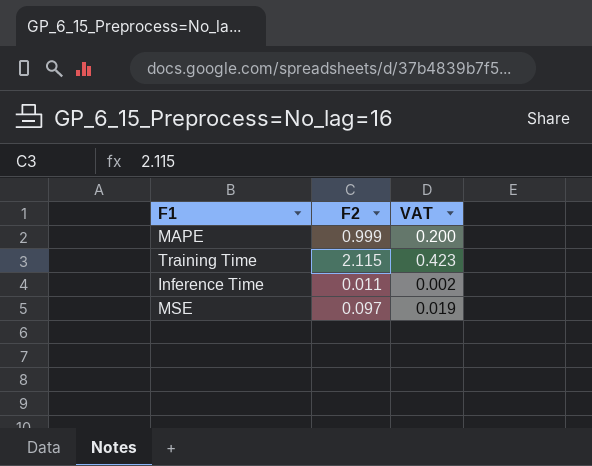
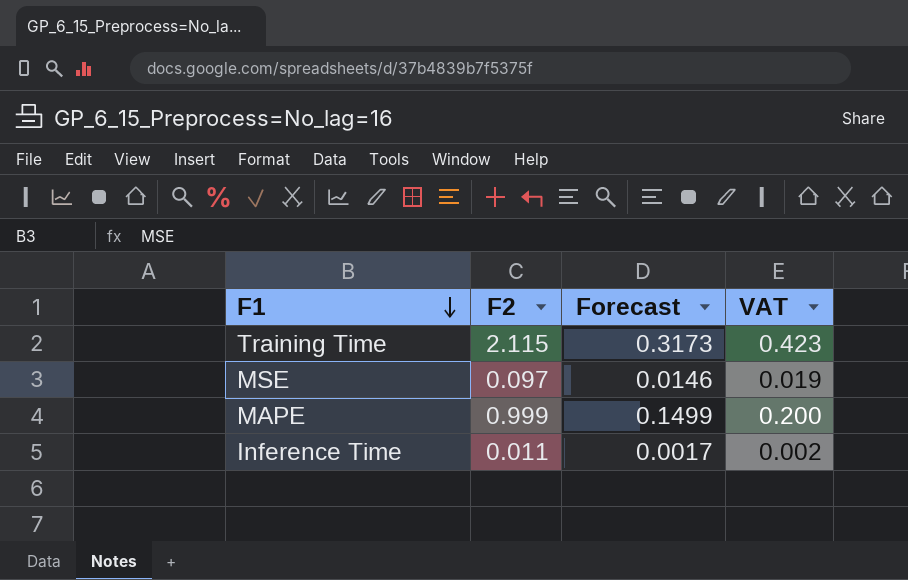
row order: none -> F1 descending
column Forecast | formula: none -> [F2] * 0.15

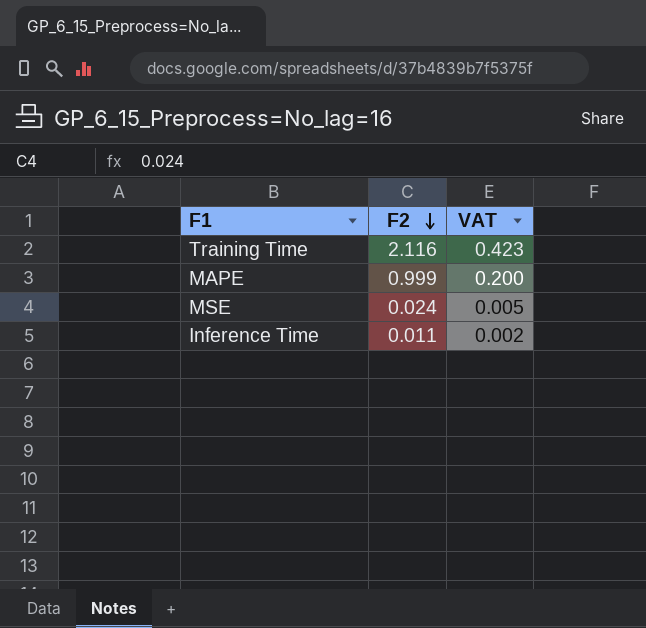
row order: F1 descending -> F2 descending
column Forecast | formula: [F2] * 0.15 -> none
Training Time | F2: 2.115 -> 2.116
MSE | F2: 0.097 -> 0.024
MSE | VAT: 0.019 -> 0.005

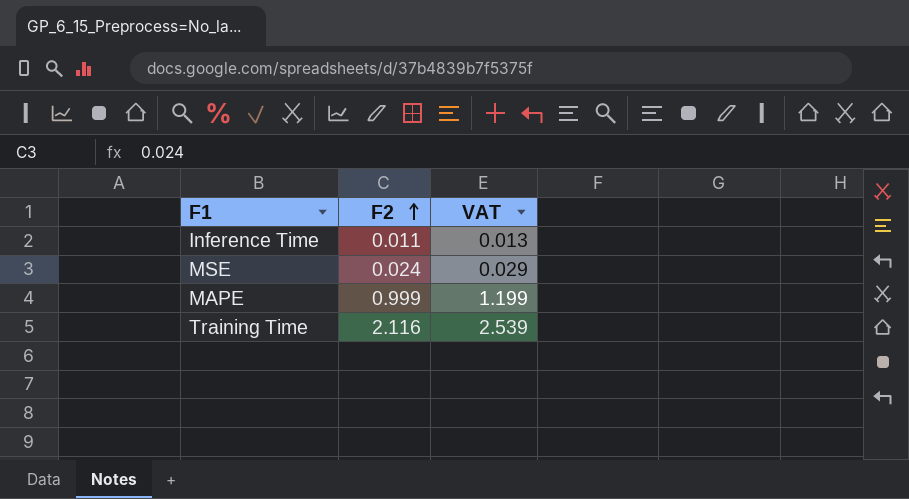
row order: F2 descending -> F2 ascending
column VAT | formula: [F2] * 0.2 -> [F2] * 1.2

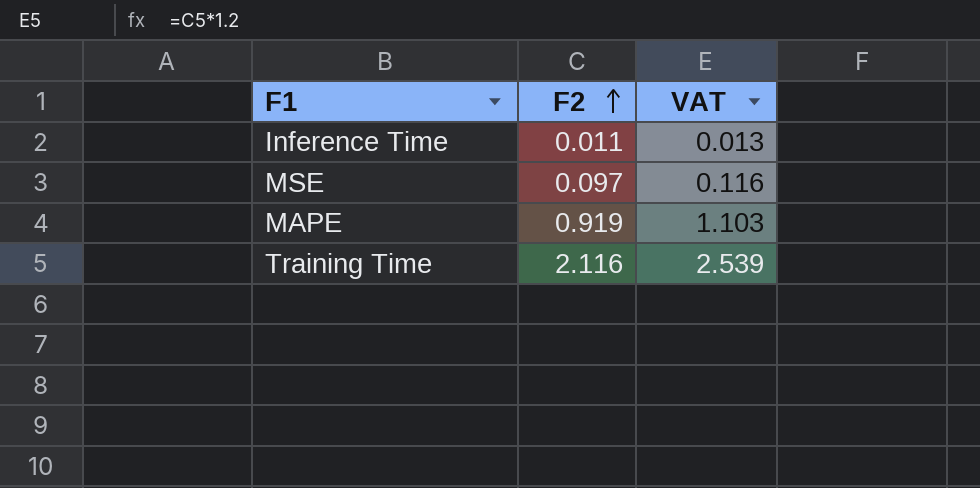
MSE | F2: 0.024 -> 0.097
MSE | VAT: 0.029 -> 0.116
MAPE | F2: 0.999 -> 0.919
MAPE | VAT: 1.199 -> 1.103

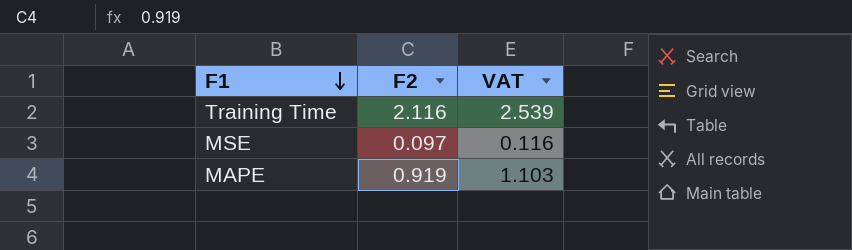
row order: F2 ascending -> F1 descending
row Inference Time: 0.011 | 0.013 -> none

